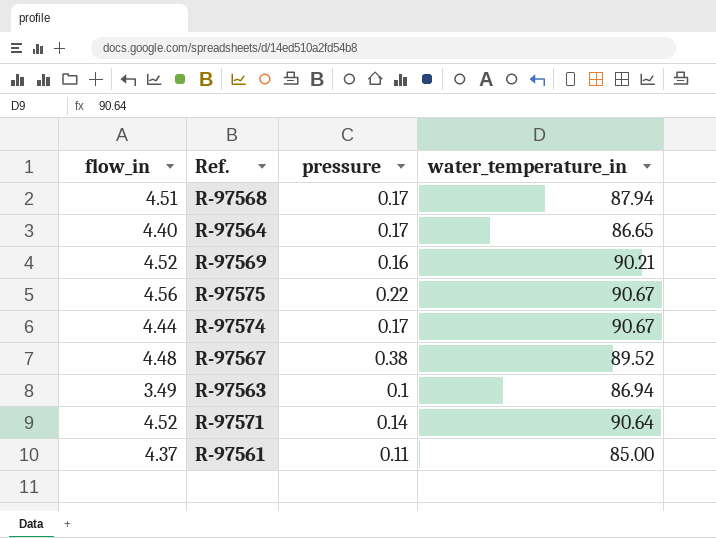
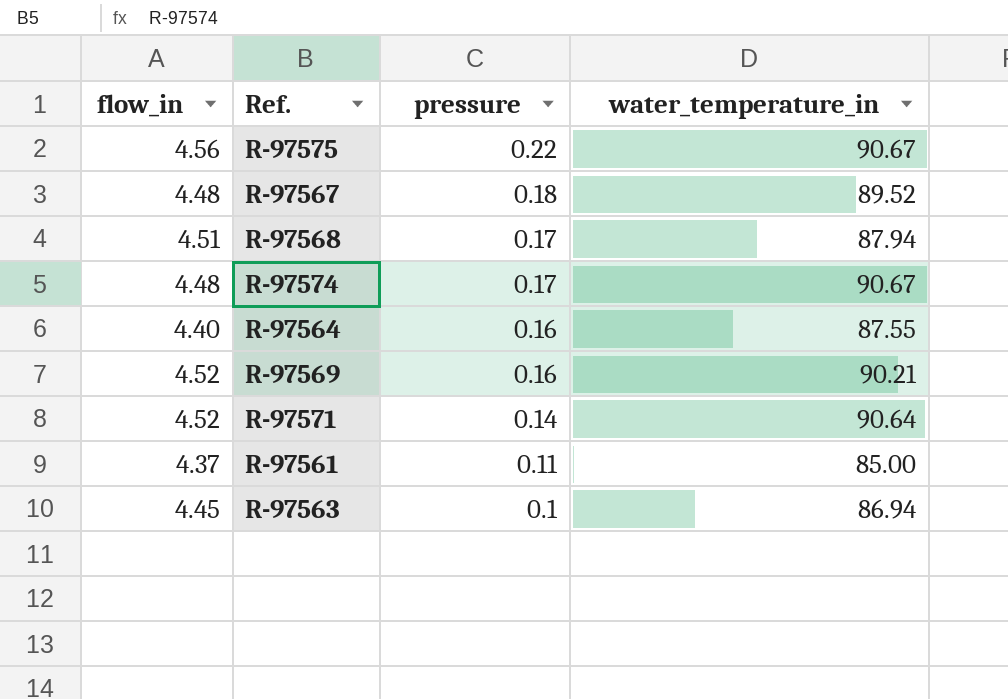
row order: none -> pressure descending
R-97567 | pressure: 0.38 -> 0.18
R-97574 | flow_in: 4.44 -> 4.48
R-97564 | pressure: 0.17 -> 0.16
R-97564 | water_temperature_in: 86.65 -> 87.55
R-97563 | flow_in: 3.49 -> 4.45

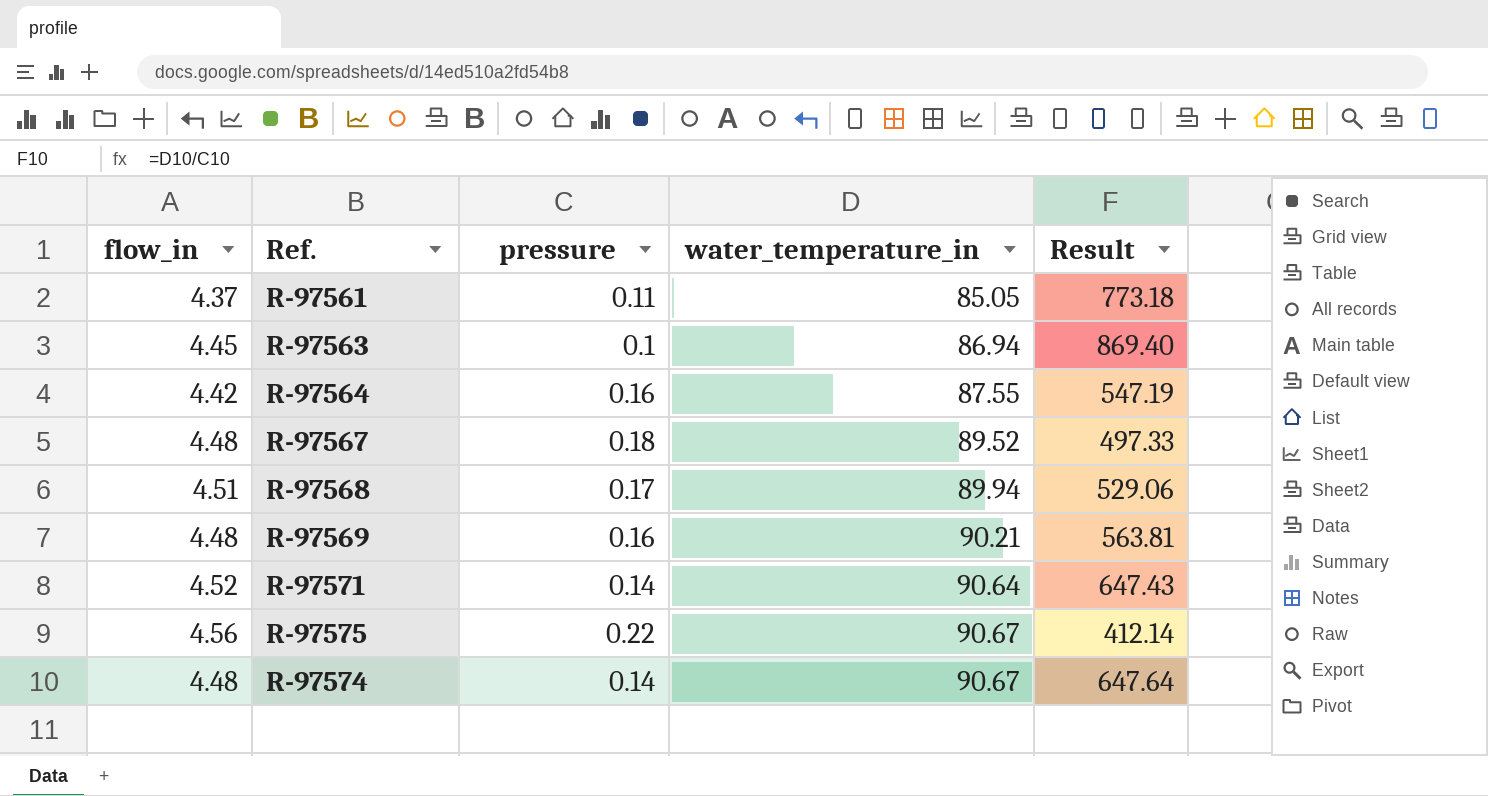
row order: pressure descending -> water_temperature_in ascending
column Result | formula: none -> [water_temperature_in] / [pressure]
R-97561 | water_temperature_in: 85.00 -> 85.05
R-97564 | flow_in: 4.40 -> 4.42
R-97568 | water_temperature_in: 87.94 -> 89.94
R-97569 | flow_in: 4.52 -> 4.48
R-97574 | pressure: 0.17 -> 0.14

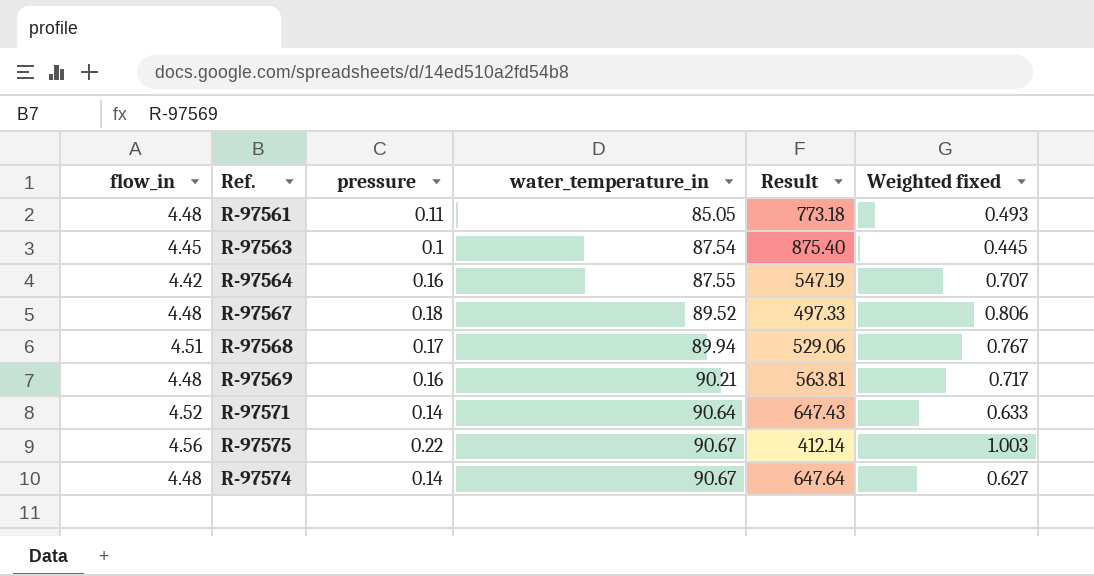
column Weighted fixed | formula: none -> [flow_in] * [pressure]
R-97561 | flow_in: 4.37 -> 4.48
R-97563 | water_temperature_in: 86.94 -> 87.54
R-97563 | Result: 869.40 -> 875.40

